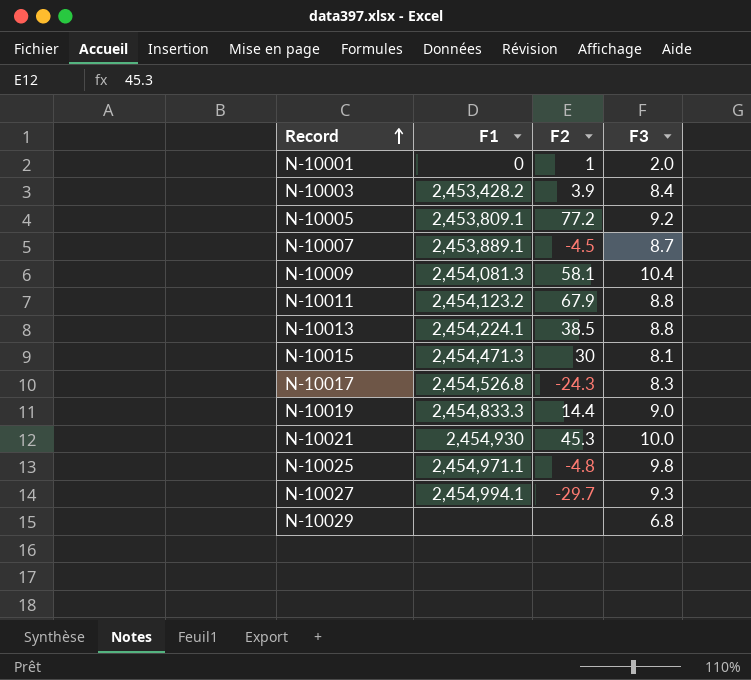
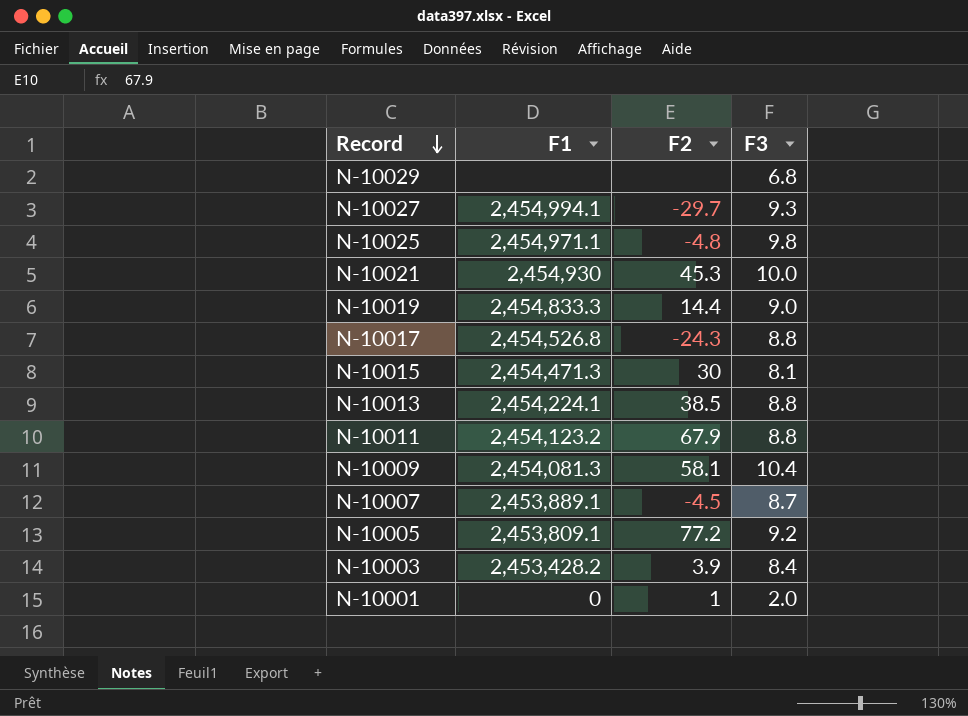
row order: Record ascending -> Record descending
N-10017 | F3: 8.3 -> 8.8

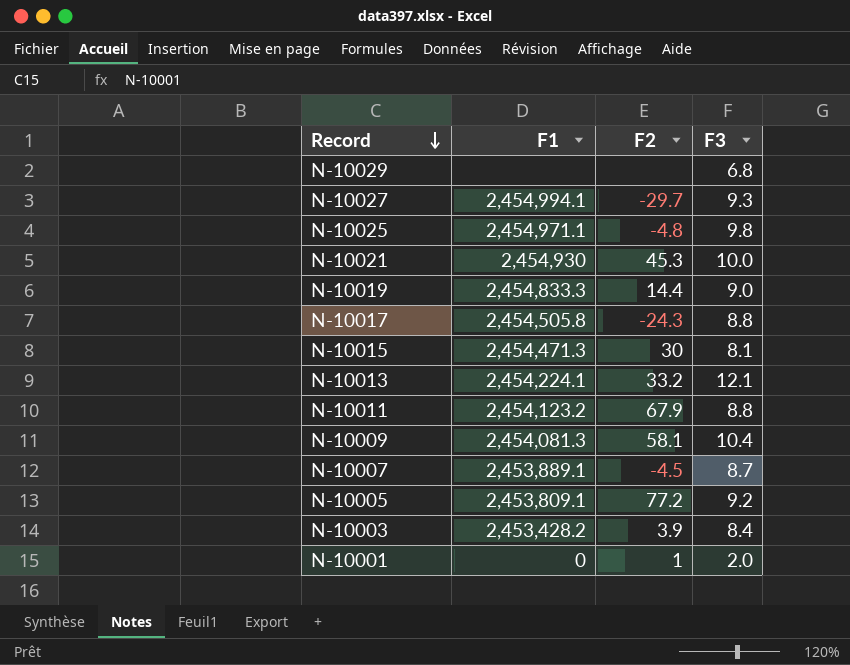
N-10017 | F1: 2,454,526.8 -> 2,454,505.8
N-10013 | F2: 38.5 -> 33.2
N-10013 | F3: 8.8 -> 12.1

